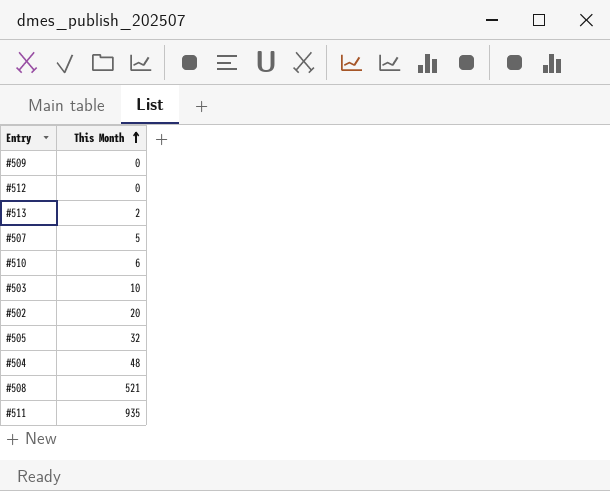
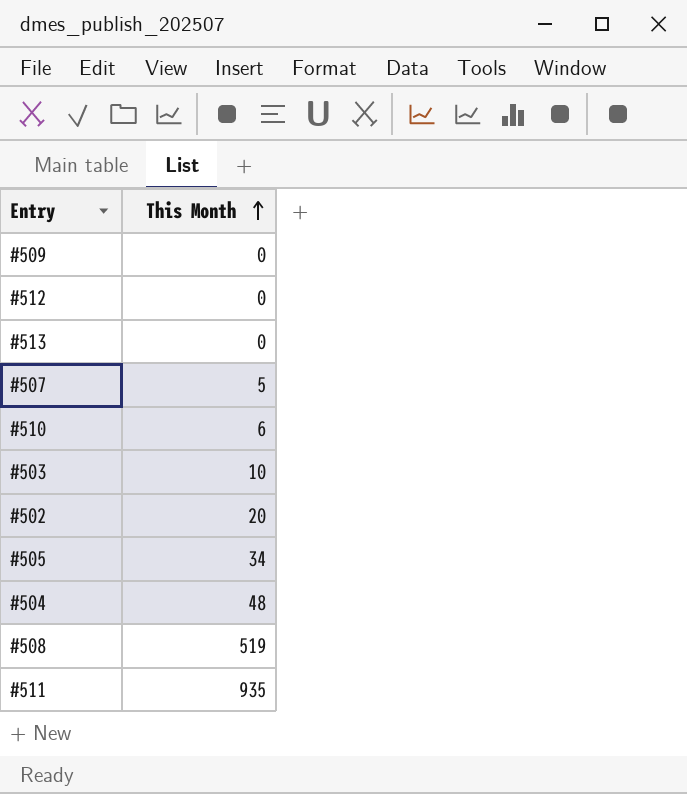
#513 | This Month: 2 -> 0
#505 | This Month: 32 -> 34
#508 | This Month: 521 -> 519

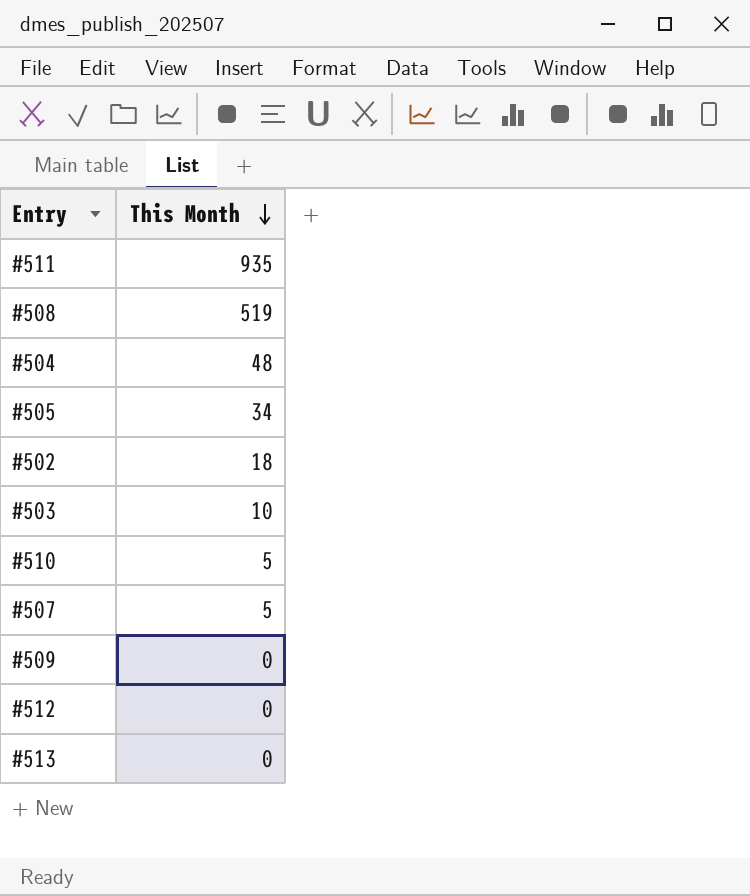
row order: This Month ascending -> This Month descending
#502 | This Month: 20 -> 18
#510 | This Month: 6 -> 5

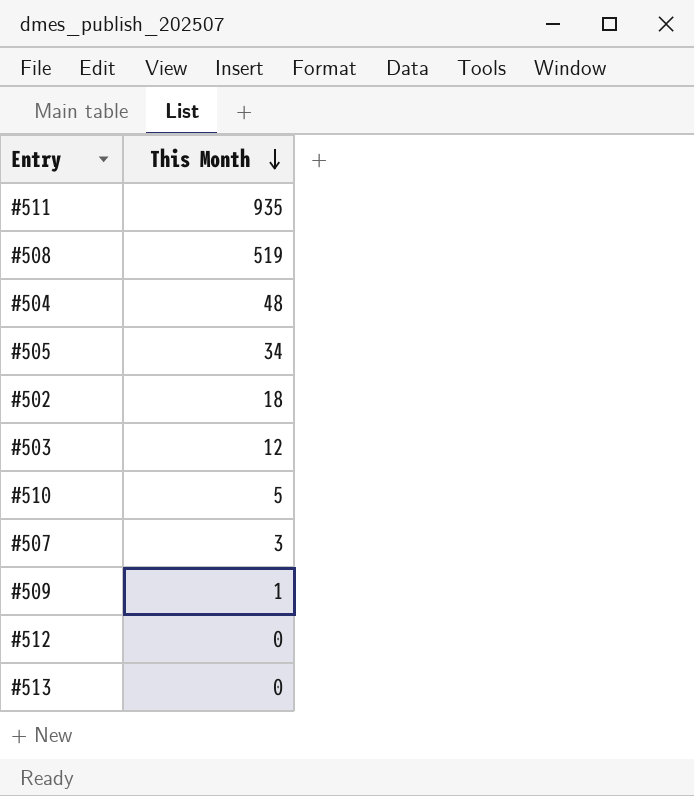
#503 | This Month: 10 -> 12
#507 | This Month: 5 -> 3
#509 | This Month: 0 -> 1

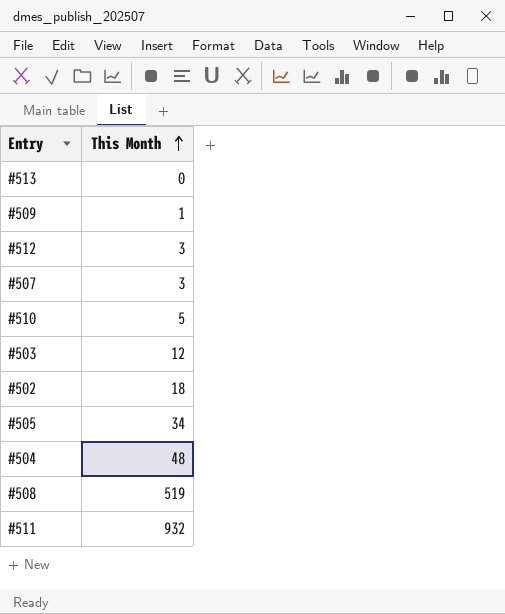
row order: This Month descending -> This Month ascending
#512 | This Month: 0 -> 3
#511 | This Month: 935 -> 932

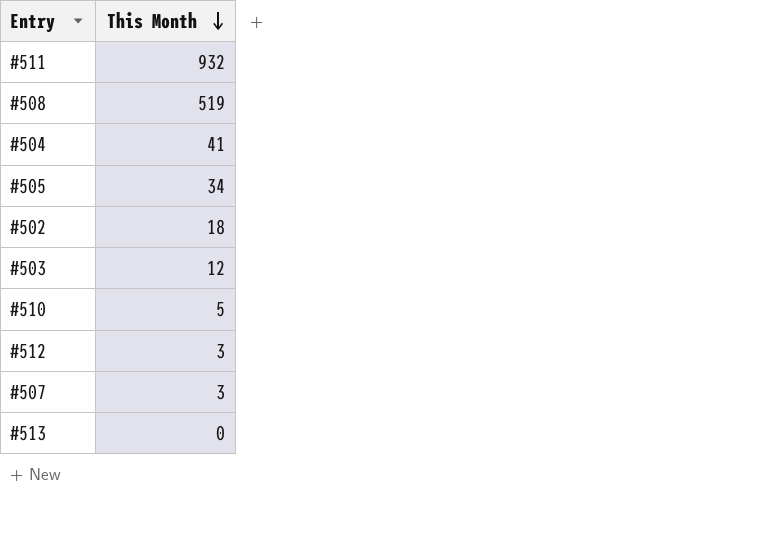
row order: This Month ascending -> This Month descending
row #509: 1 -> none
#504 | This Month: 48 -> 41

